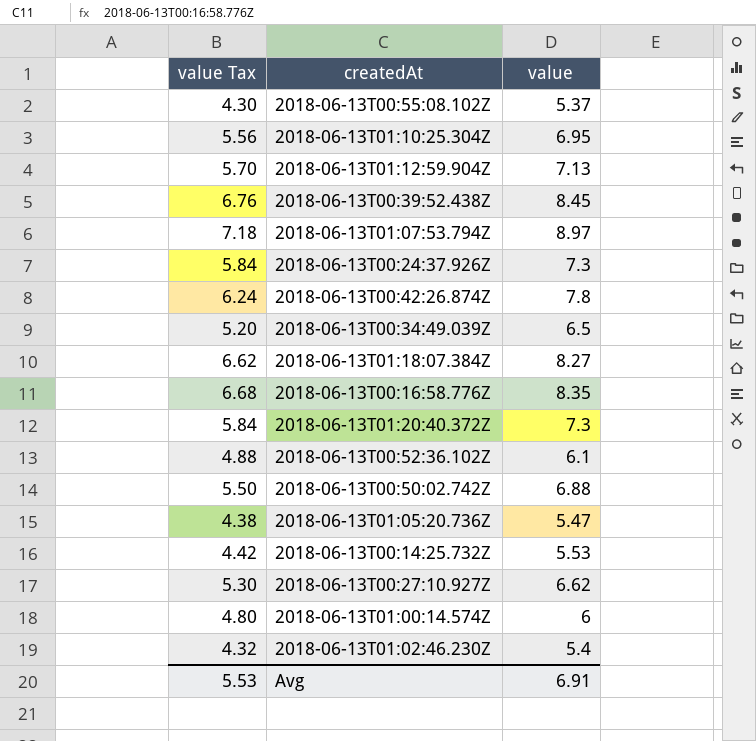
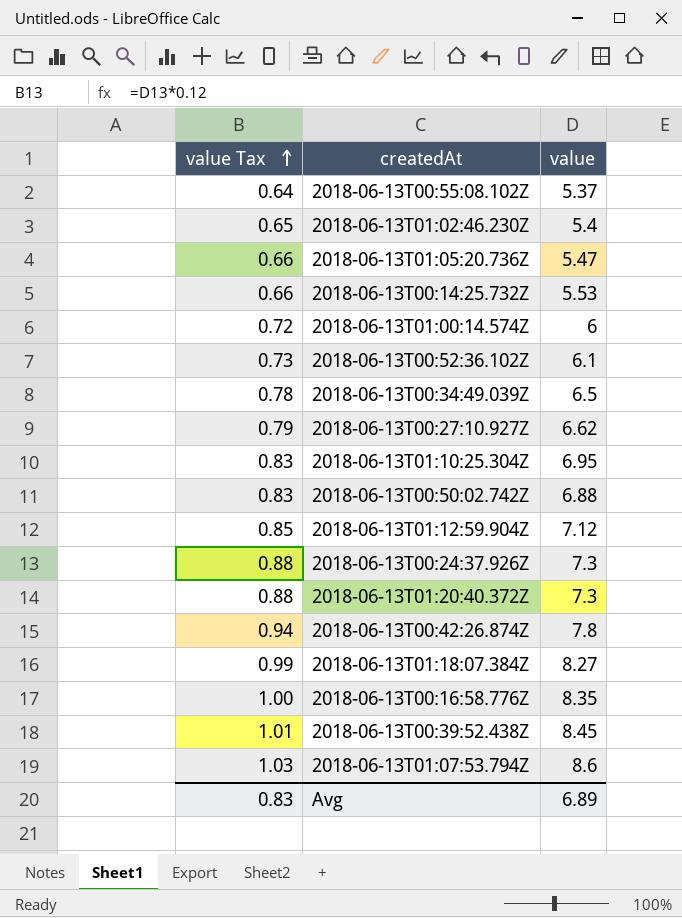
row order: none -> value Tax ascending
column value Tax | formula: [value] * 0.8 -> [value] * 0.12
2018-06-13T01:12:59.904Z | value: 7.13 -> 7.12
2018-06-13T01:07:53.794Z | value: 8.97 -> 8.6
Avg | value Tax: 5.53 -> 0.83
Avg | value: 6.91 -> 6.89

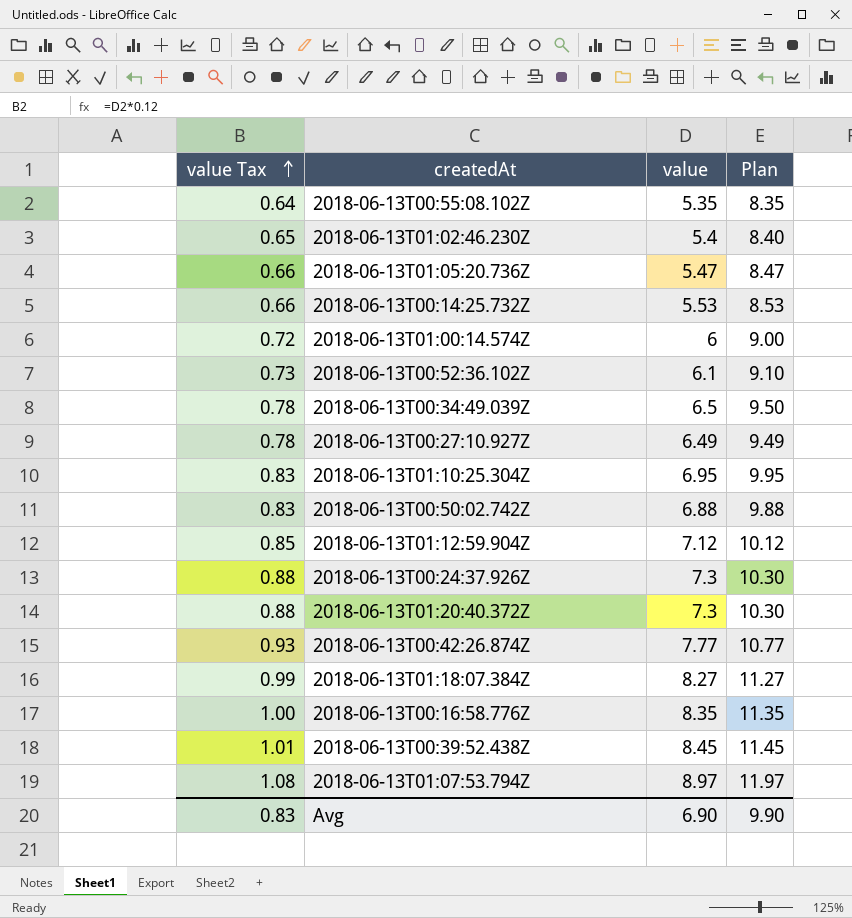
column Plan | formula: none -> [value] + 3
2018-06-13T00:55:08.102Z | value: 5.37 -> 5.35
2018-06-13T00:27:10.927Z | value Tax: 0.79 -> 0.78
2018-06-13T00:27:10.927Z | value: 6.62 -> 6.49
2018-06-13T00:42:26.874Z | value Tax: 0.94 -> 0.93
2018-06-13T00:42:26.874Z | value: 7.8 -> 7.77
2018-06-13T01:07:53.794Z | value Tax: 1.03 -> 1.08
2018-06-13T01:07:53.794Z | value: 8.6 -> 8.97
Avg | value: 6.89 -> 6.90

